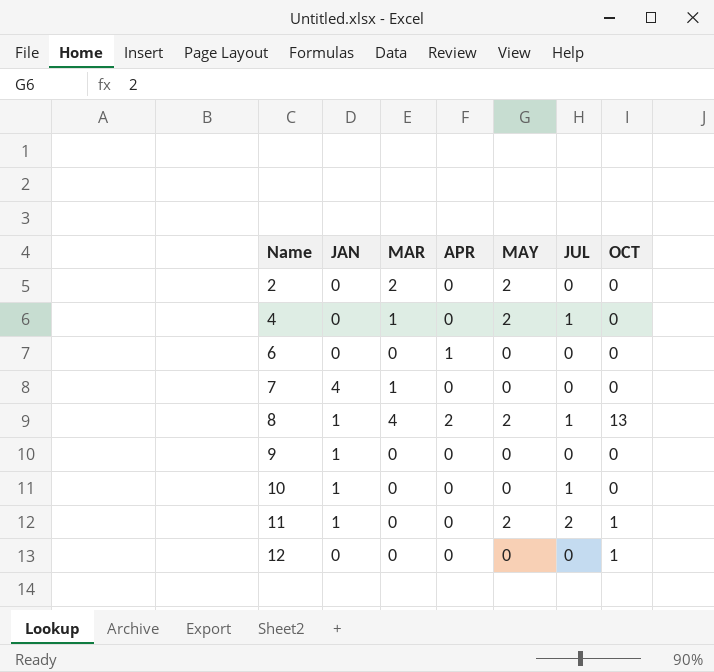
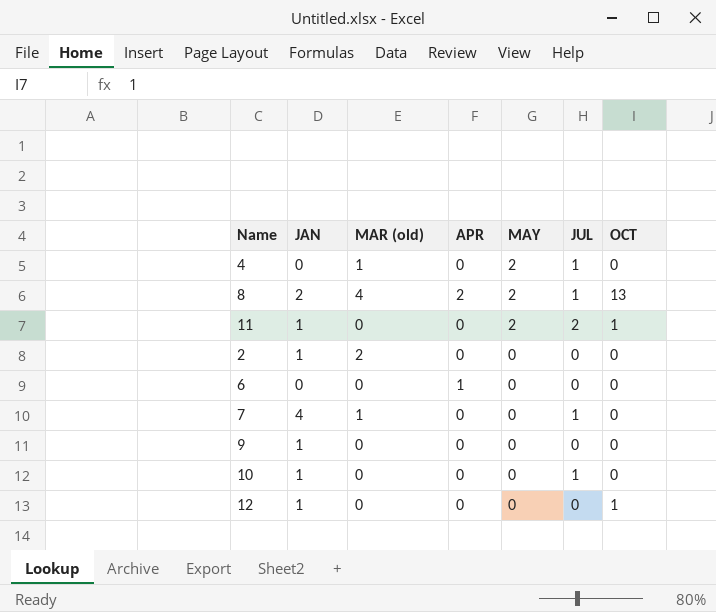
row order: Name ascending -> MAY descending
column name: MAR -> MAR (old)
8 | JAN: 1 -> 2
2 | JAN: 0 -> 1
2 | MAY: 2 -> 0
7 | JUL: 0 -> 1
12 | JAN: 0 -> 1

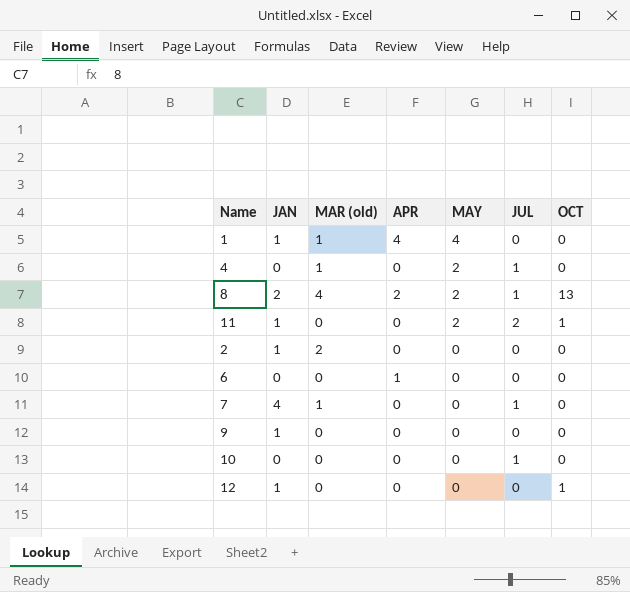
row 1: none -> 1 | 1 | 4 | 4 | 0 | 0
10 | JAN: 1 -> 0

